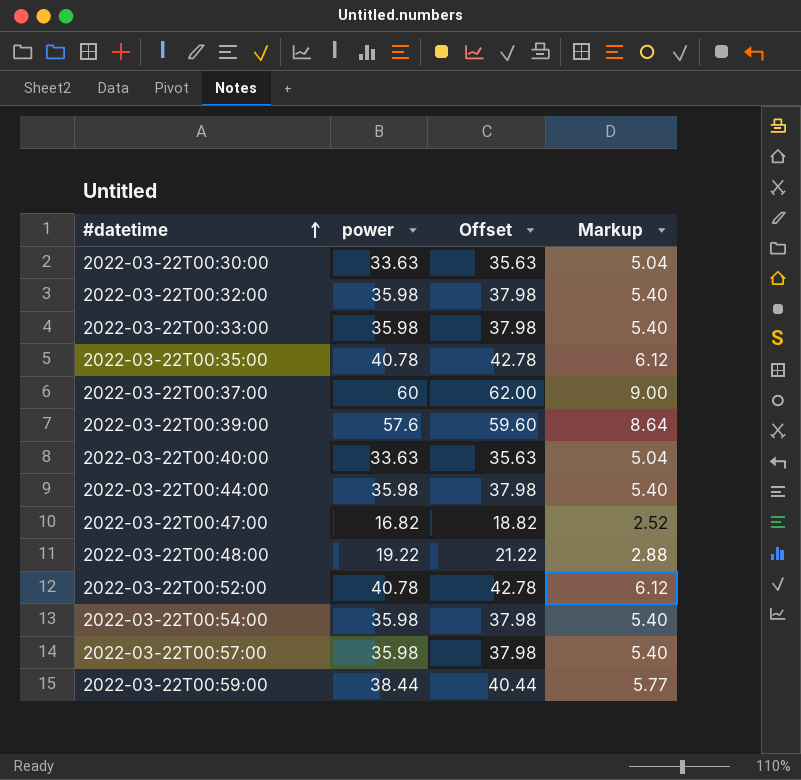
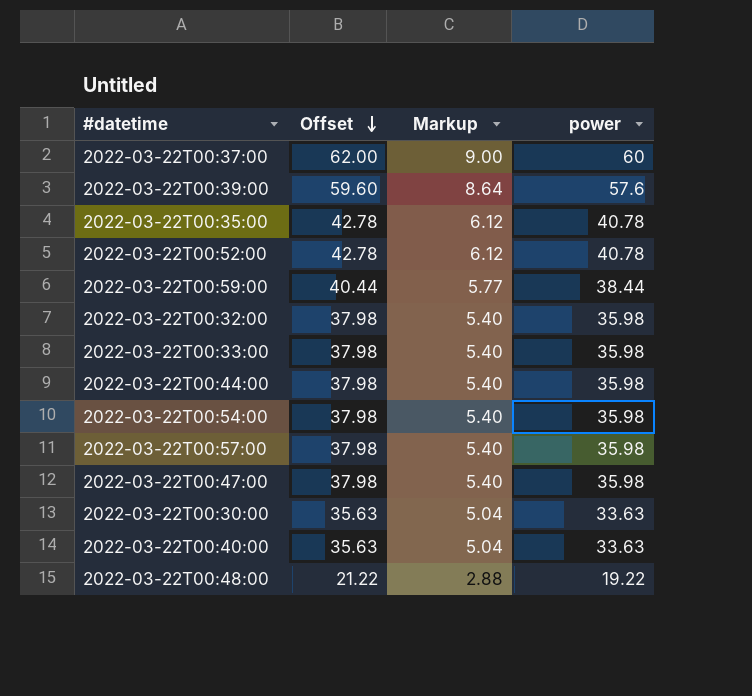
row order: #datetime ascending -> Offset descending
column power | position: 2 -> 4
2022-03-22T00:47:00 | Offset: 18.82 -> 37.98
2022-03-22T00:47:00 | Markup: 2.52 -> 5.40
2022-03-22T00:47:00 | power: 16.82 -> 35.98

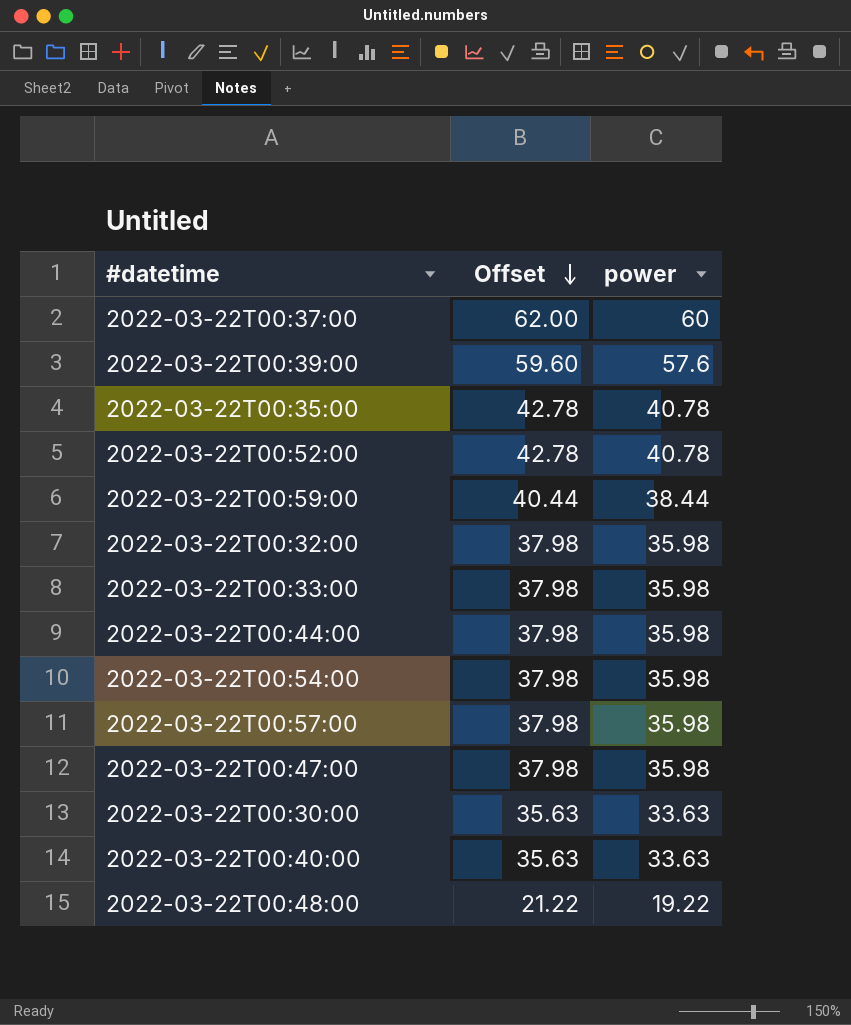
column Markup | formula: [power] * 0.15 -> none

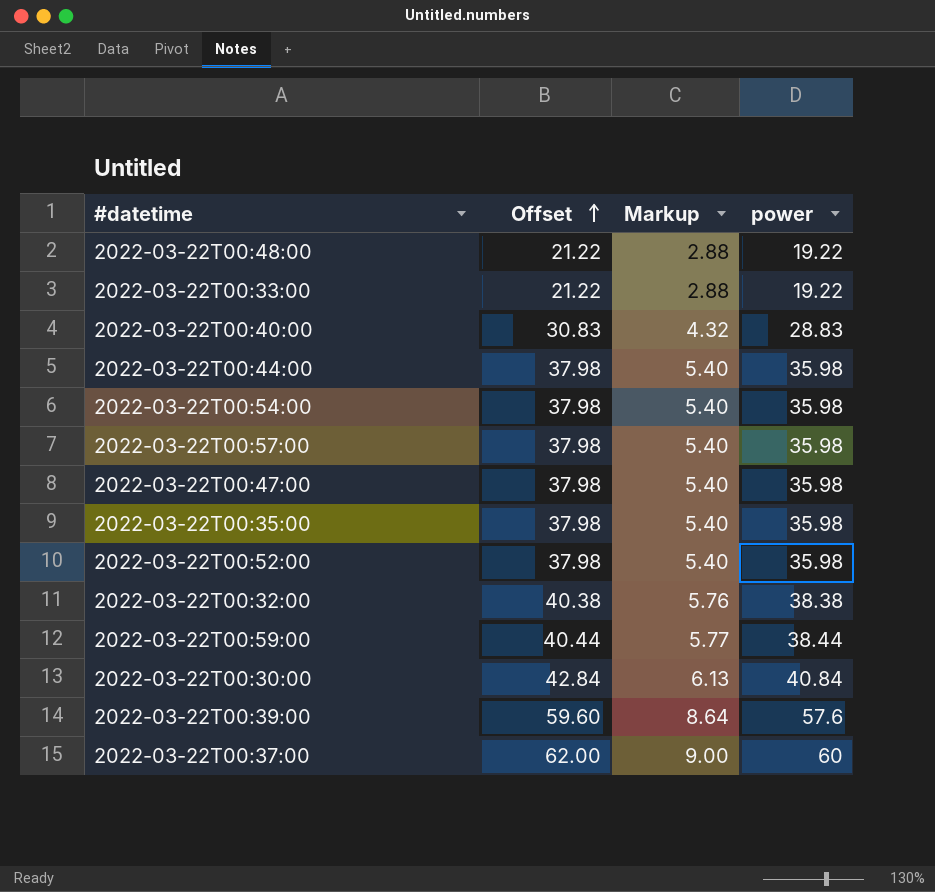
row order: Offset descending -> Offset ascending
column Markup | formula: none -> [power] * 0.15
2022-03-22T00:33:00 | Offset: 37.98 -> 21.22
2022-03-22T00:33:00 | power: 35.98 -> 19.22
2022-03-22T00:40:00 | Offset: 35.63 -> 30.83
2022-03-22T00:40:00 | power: 33.63 -> 28.83
2022-03-22T00:35:00 | Offset: 42.78 -> 37.98
2022-03-22T00:35:00 | power: 40.78 -> 35.98
2022-03-22T00:52:00 | Offset: 42.78 -> 37.98
2022-03-22T00:52:00 | power: 40.78 -> 35.98
2022-03-22T00:32:00 | Offset: 37.98 -> 40.38
2022-03-22T00:32:00 | power: 35.98 -> 38.38
2022-03-22T00:30:00 | Offset: 35.63 -> 42.84
2022-03-22T00:30:00 | power: 33.63 -> 40.84

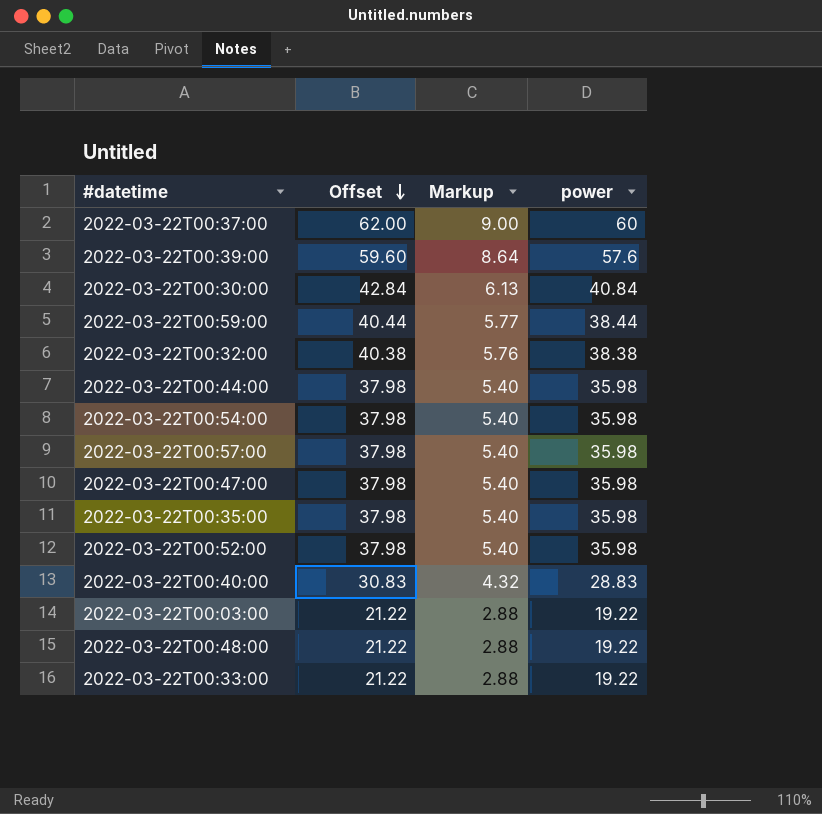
row order: Offset ascending -> Offset descending
row 2022-03-22T00:03:00: none -> 21.22 | 2.88 | 19.22

